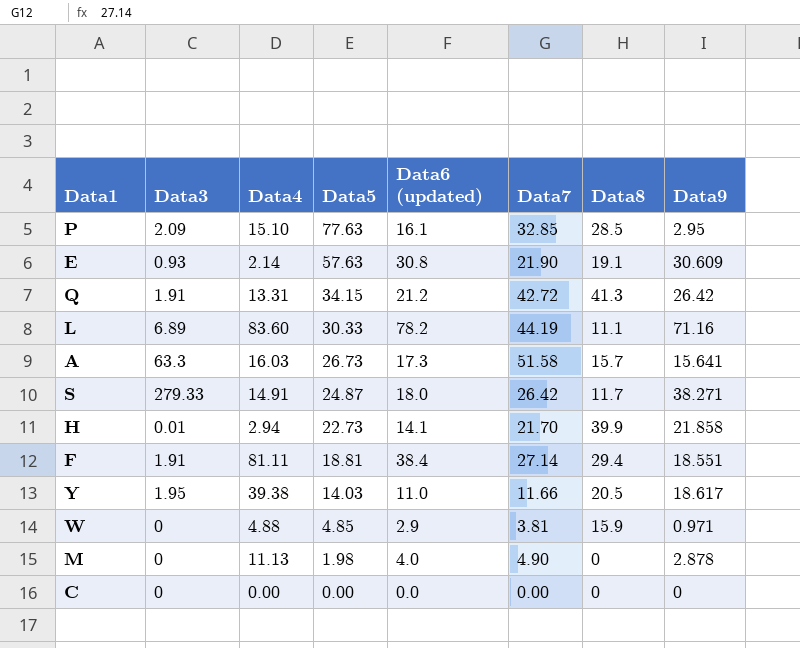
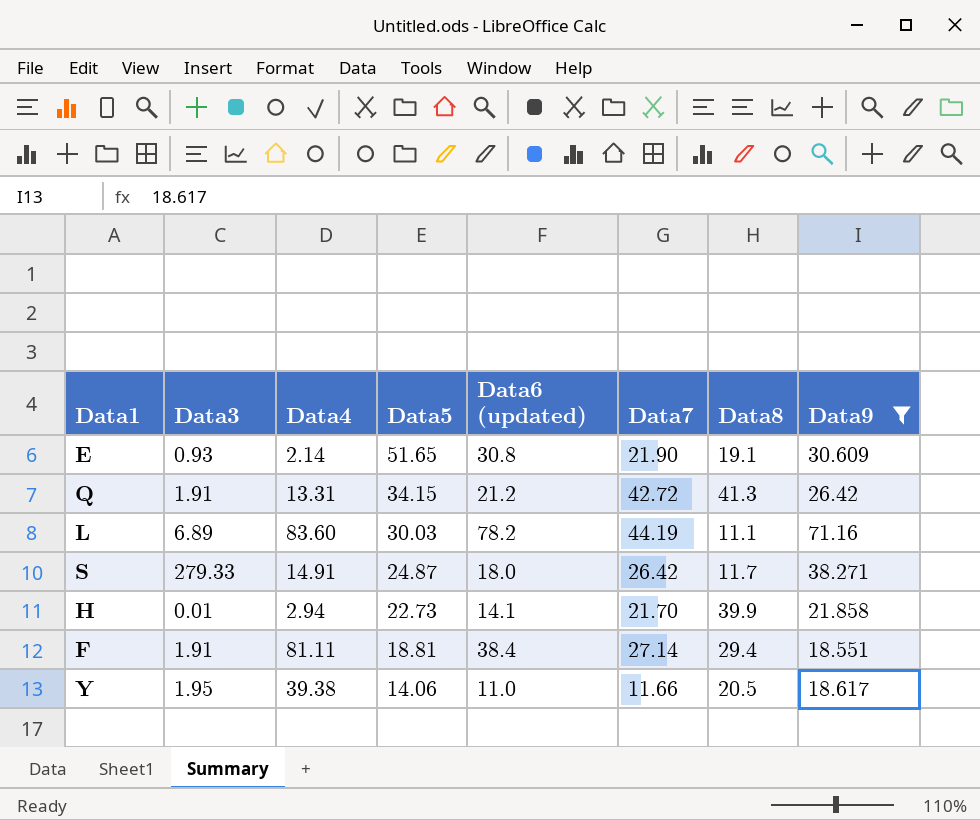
filter: none -> Data9 >= 18.551
E | Data5: 57.63 -> 51.65
L | Data5: 30.33 -> 30.03
Y | Data5: 14.03 -> 14.06

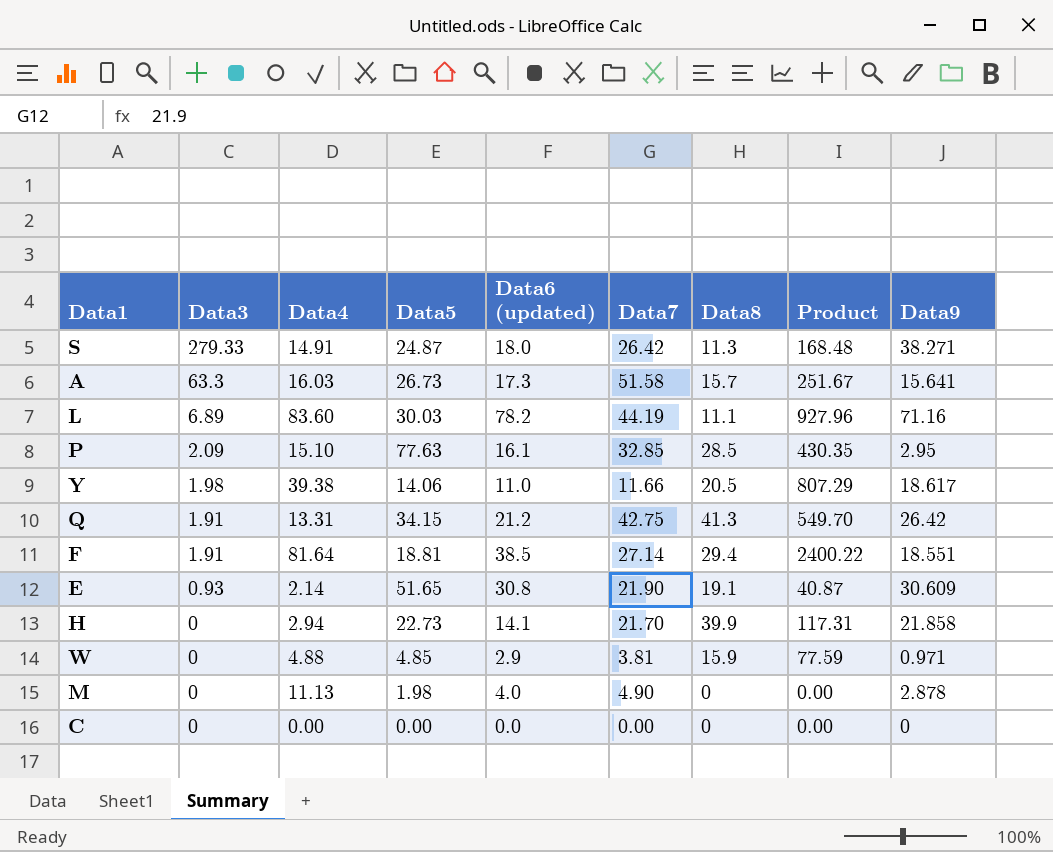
filter: Data9 >= 18.551 -> none
row order: Data5 descending -> Data3 descending
column Product | formula: none -> [Data4] * [Data8]
S | Data8: 11.7 -> 11.3
Y | Data3: 1.95 -> 1.98
Q | Data7: 42.72 -> 42.75
F | Data4: 81.11 -> 81.64
F | Data6 (updated): 38.4 -> 38.5
H | Data3: 0.01 -> 0

